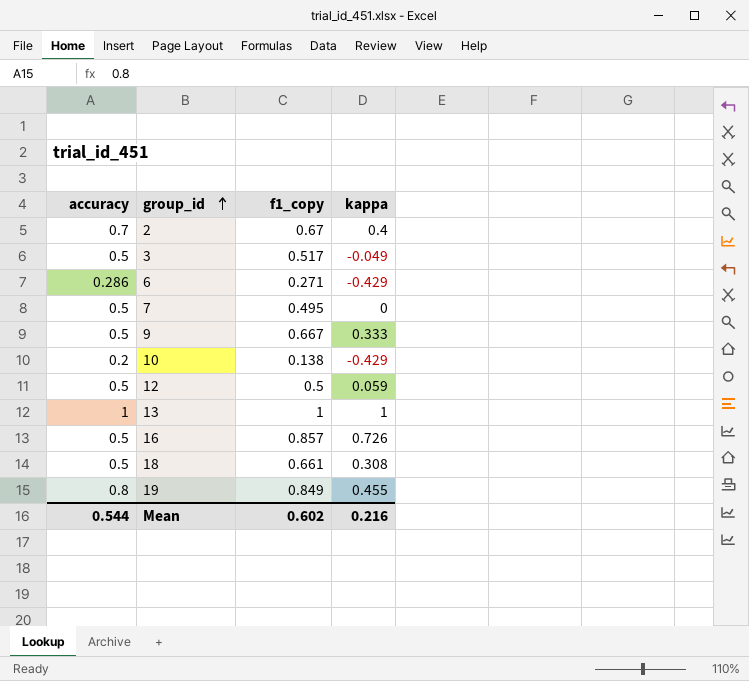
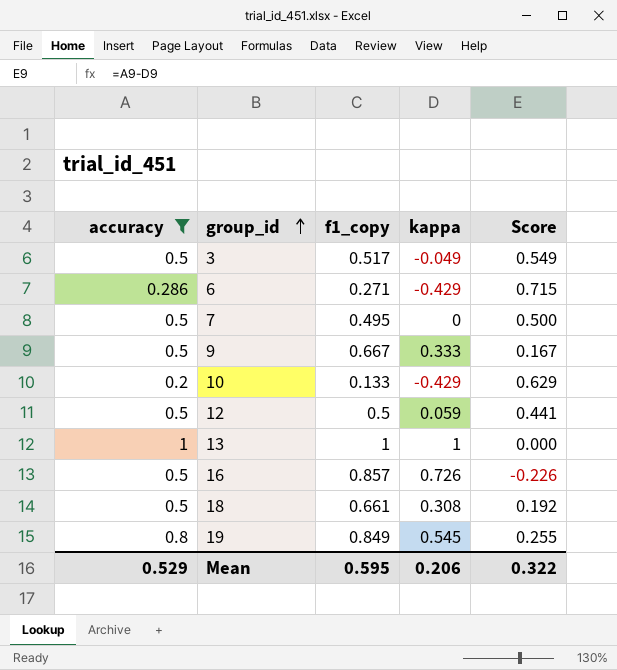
filter: none -> accuracy != 0.7
column Score | formula: none -> [accuracy] - [kappa]
10 | f1_copy: 0.138 -> 0.133
19 | kappa: 0.455 -> 0.545
Mean | accuracy: 0.544 -> 0.529
Mean | f1_copy: 0.602 -> 0.595
Mean | kappa: 0.216 -> 0.206

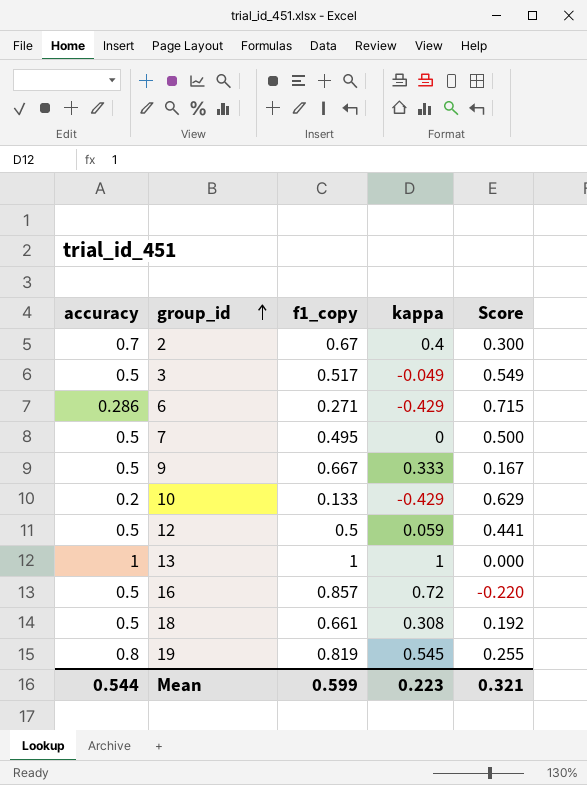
filter: accuracy != 0.7 -> none
16 | kappa: 0.726 -> 0.72
16 | Score: -0.226 -> -0.220
19 | f1_copy: 0.849 -> 0.819
Mean | accuracy: 0.529 -> 0.544
Mean | f1_copy: 0.595 -> 0.599
Mean | kappa: 0.206 -> 0.223
Mean | Score: 0.322 -> 0.321

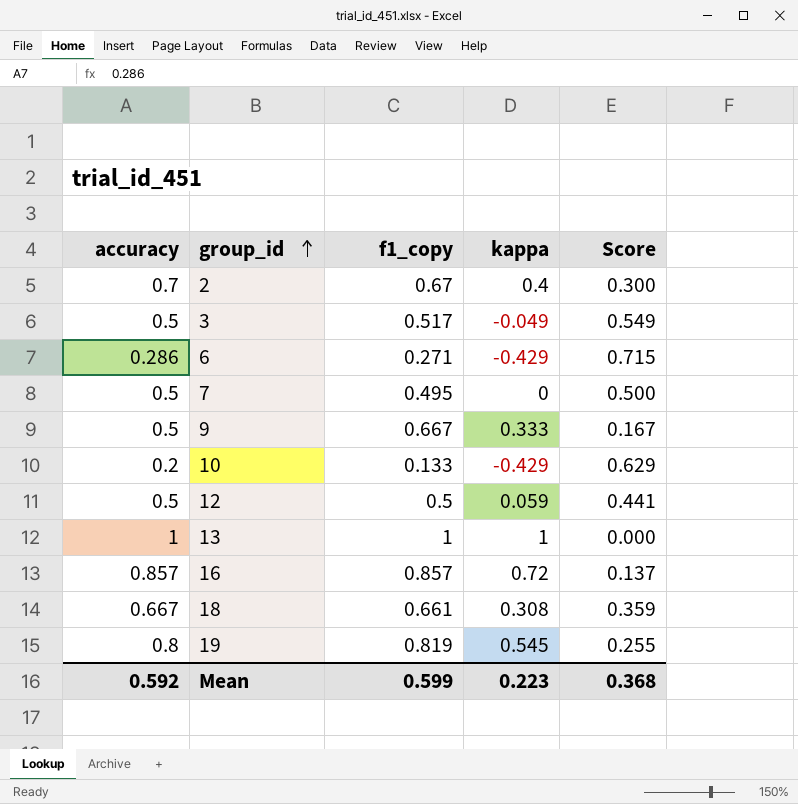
16 | accuracy: 0.5 -> 0.857
16 | Score: -0.220 -> 0.137
18 | accuracy: 0.5 -> 0.667
18 | Score: 0.192 -> 0.359
Mean | accuracy: 0.544 -> 0.592
Mean | Score: 0.321 -> 0.368

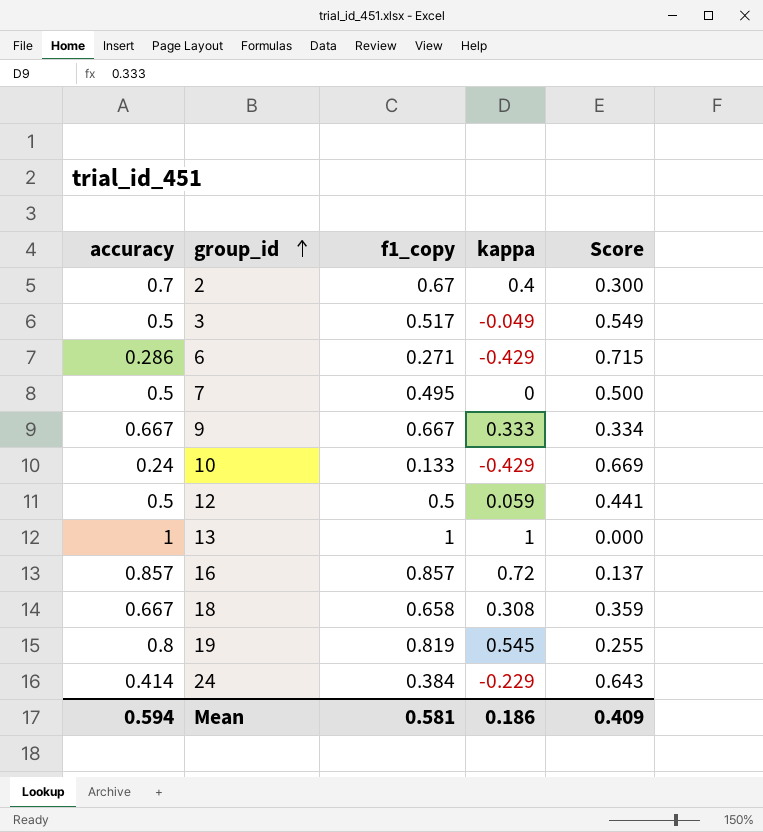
9 | accuracy: 0.5 -> 0.667
9 | Score: 0.167 -> 0.334
10 | accuracy: 0.2 -> 0.24
10 | Score: 0.629 -> 0.669
18 | f1_copy: 0.661 -> 0.658
row 24: none -> 0.414 | 0.384 | -0.229 | 0.643
Mean | accuracy: 0.592 -> 0.594
Mean | f1_copy: 0.599 -> 0.581
Mean | kappa: 0.223 -> 0.186
Mean | Score: 0.368 -> 0.409

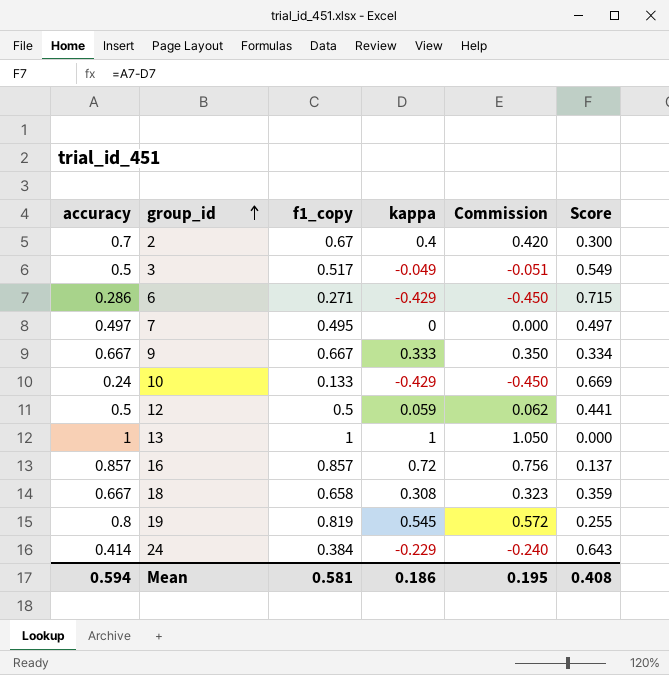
column Commission | formula: none -> [kappa] * 1.05
7 | accuracy: 0.5 -> 0.497
7 | Score: 0.500 -> 0.497
Mean | Score: 0.409 -> 0.408

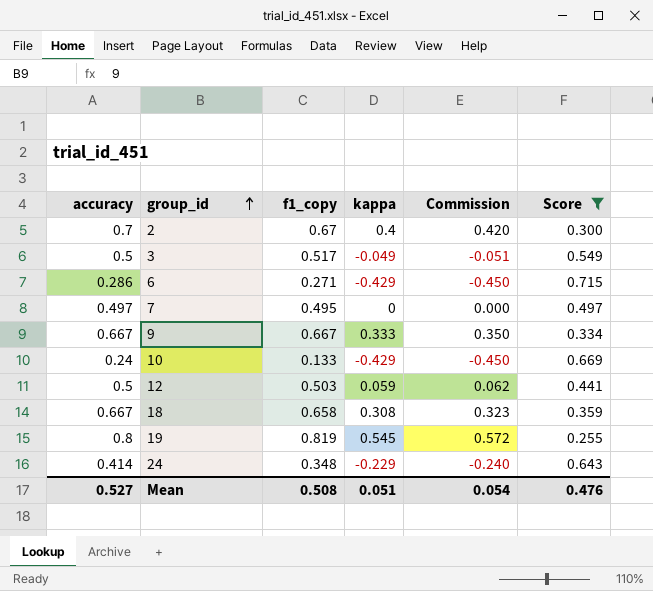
filter: none -> Score >= 0.255
12 | f1_copy: 0.5 -> 0.503
24 | f1_copy: 0.384 -> 0.348
Mean | accuracy: 0.594 -> 0.527
Mean | f1_copy: 0.581 -> 0.508
Mean | kappa: 0.186 -> 0.051
Mean | Commission: 0.195 -> 0.054
Mean | Score: 0.408 -> 0.476

